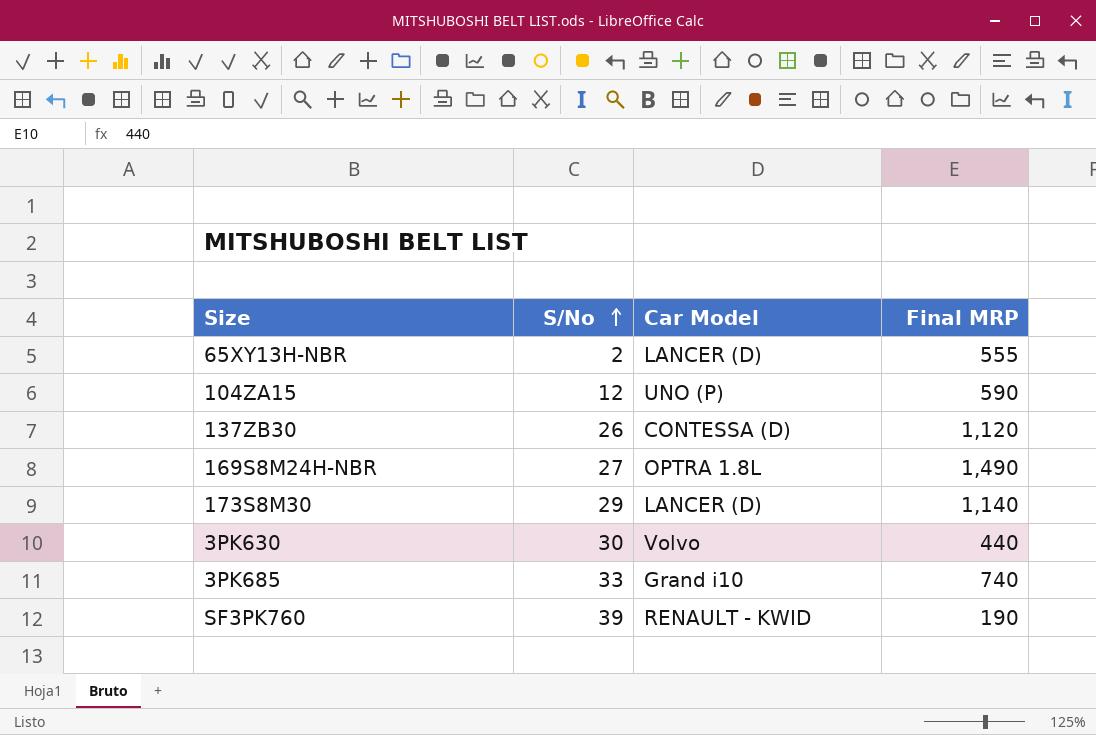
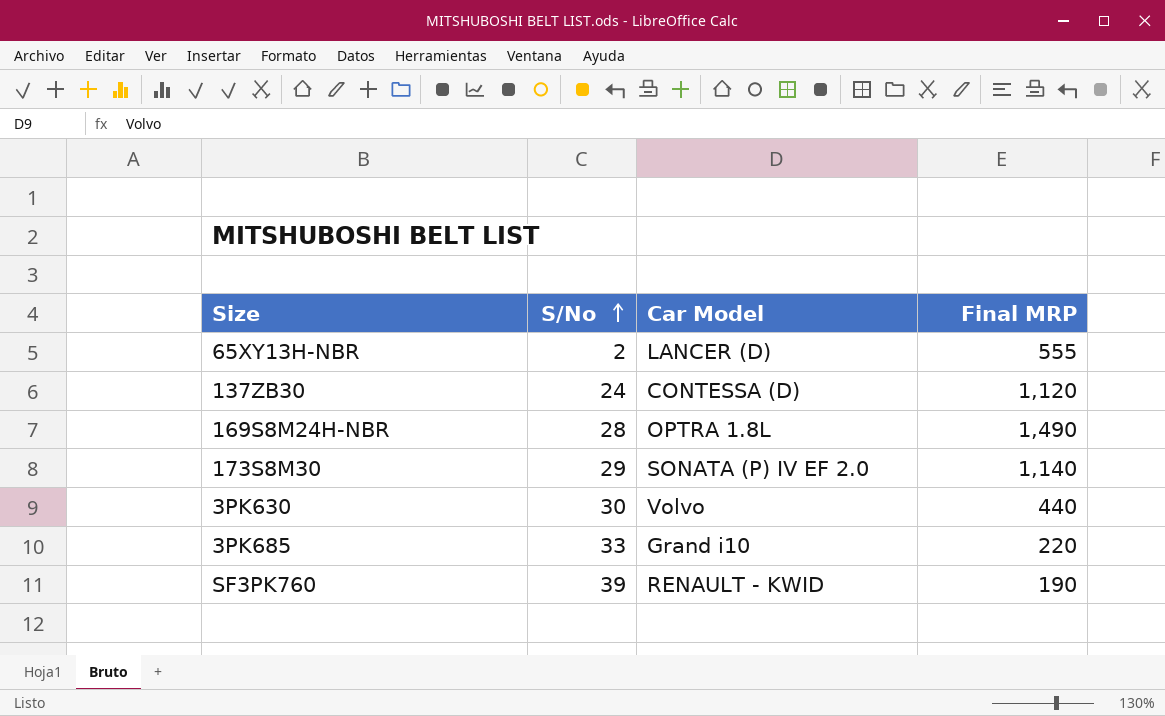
row 104ZA15: 12 | UNO (P) | 590 -> none
137ZB30 | S/No: 26 -> 24
169S8M24H-NBR | S/No: 27 -> 28
173S8M30 | Car Model: LANCER (D) -> SONATA (P) IV EF 2.0
3PK685 | Final MRP: 740 -> 220

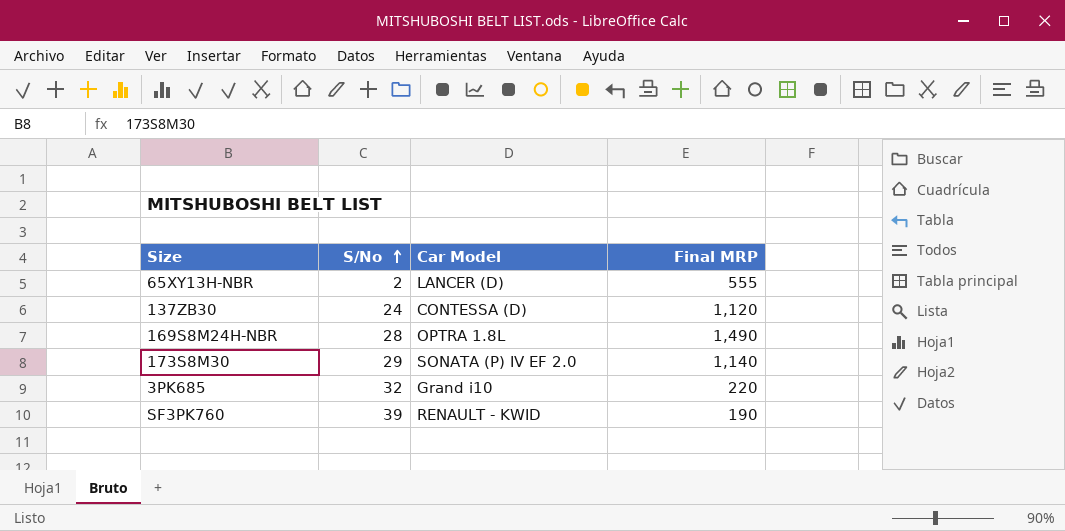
row 3PK630: 30 | Volvo | 440 -> none
3PK685 | S/No: 33 -> 32

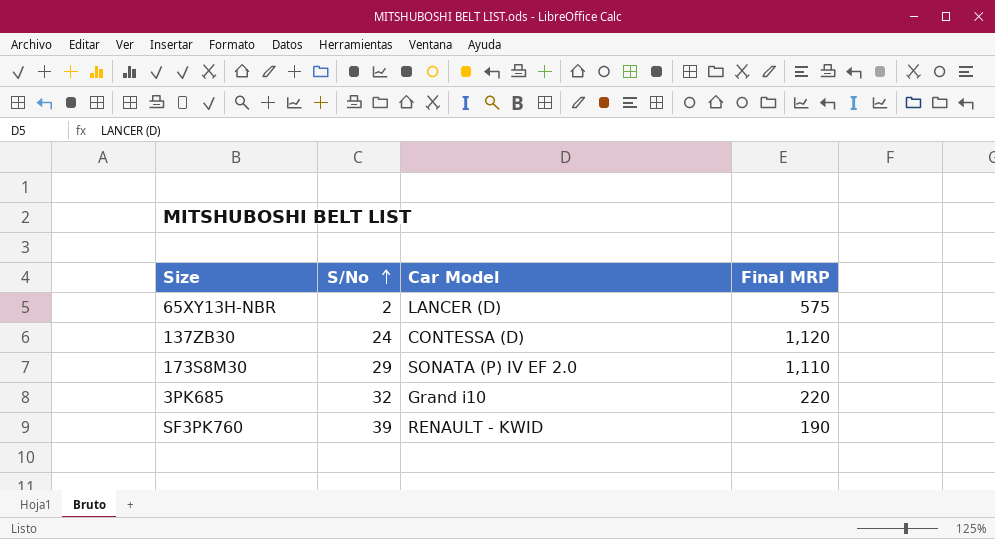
row 169S8M24H-NBR: 28 | OPTRA 1.8L | 1,490 -> none
65XY13H-NBR | Final MRP: 555 -> 575
173S8M30 | Final MRP: 1,140 -> 1,110

